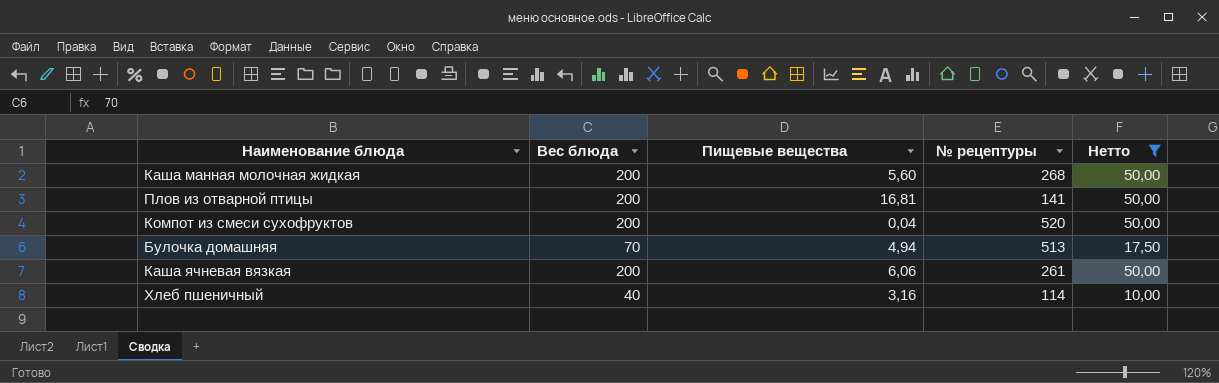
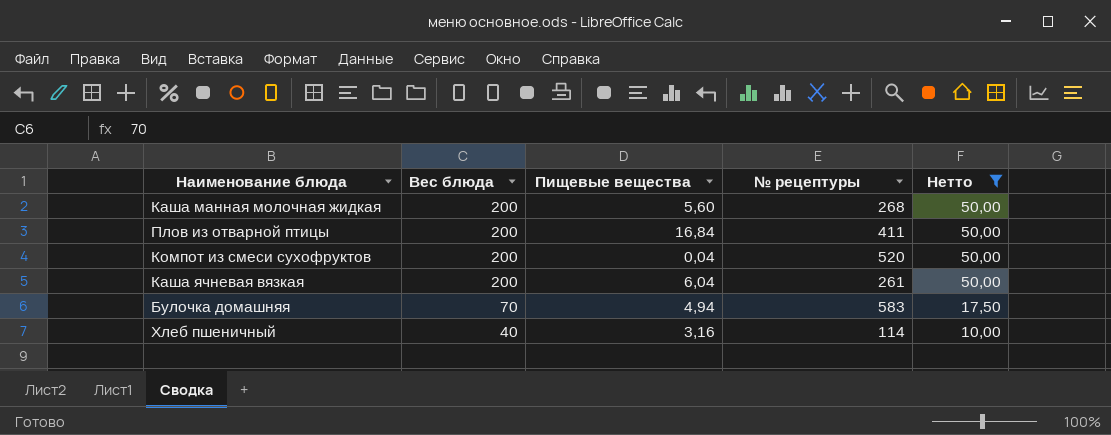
row order: none -> Вес блюда descending
Плов из отварной птицы | Пищевые вещества: 16,81 -> 16,84
Плов из отварной птицы | № рецептуры: 141 -> 411
Каша ячневая вязкая | Пищевые вещества: 6,06 -> 6,04
Булочка домашняя | № рецептуры: 513 -> 583

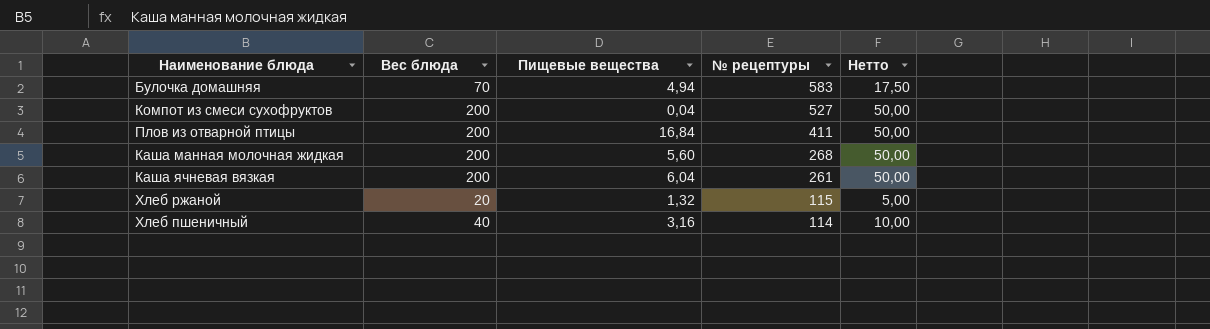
filter: Нетто != 5,00 -> none
row order: Вес блюда descending -> № рецептуры descending
Компот из смеси сухофруктов | № рецептуры: 520 -> 527

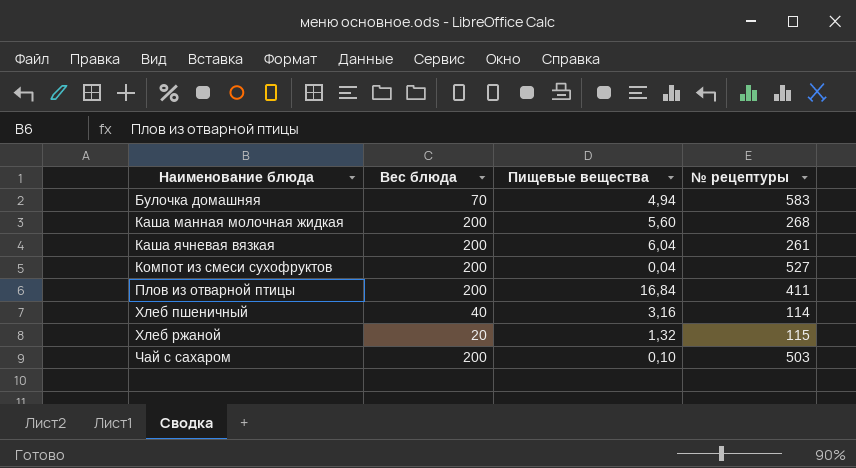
row order: № рецептуры descending -> Наименование блюда ascending
column Нетто | formula: [Вес блюда] * 0,25 -> none
row Чай с сахаром: none -> 200 | 0,10 | 503

